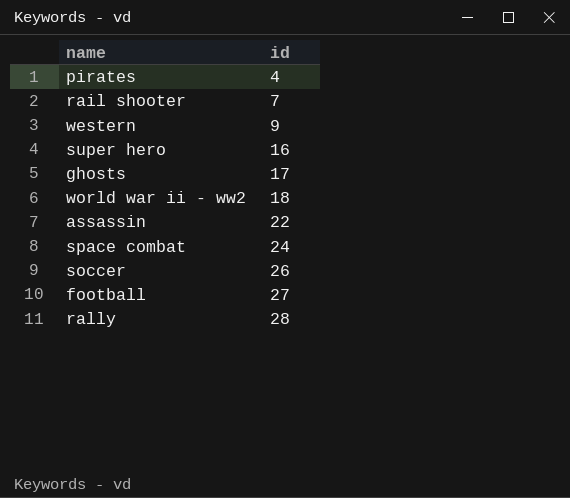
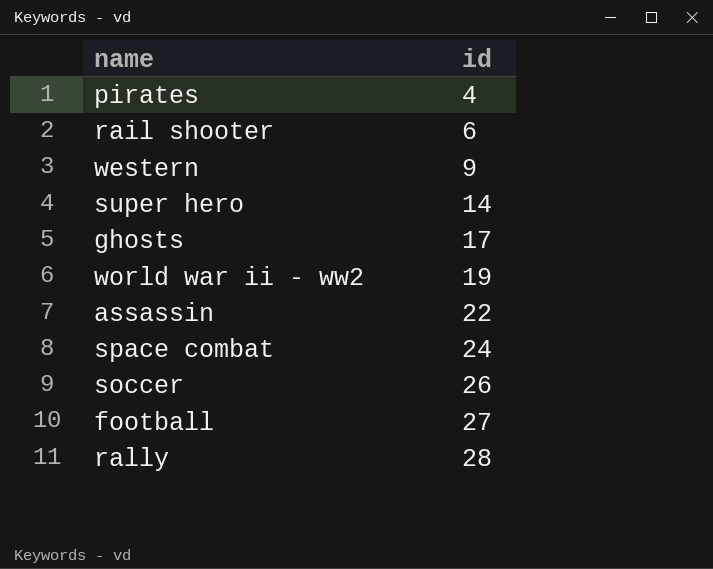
rail shooter | id: 7 -> 6
super hero | id: 16 -> 14
world war ii - ww2 | id: 18 -> 19

